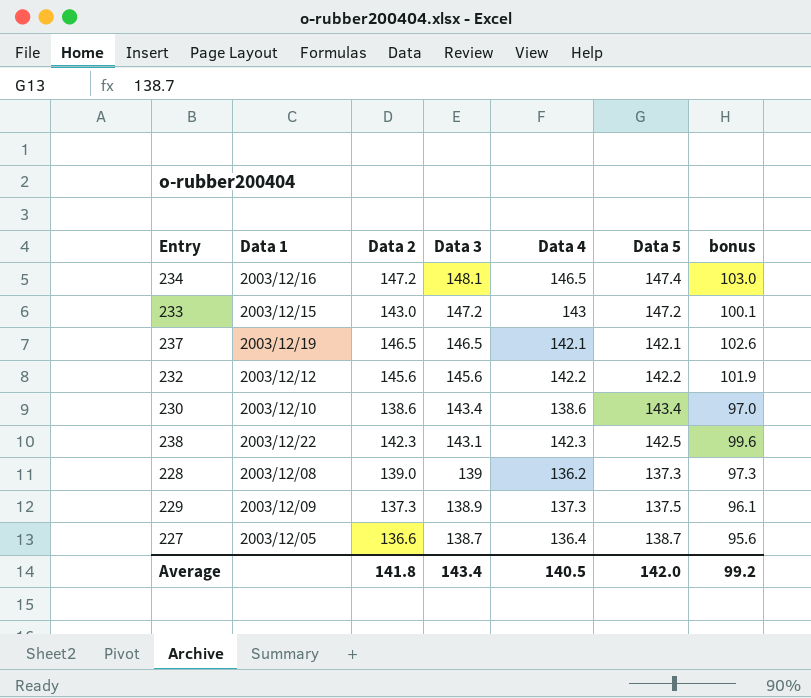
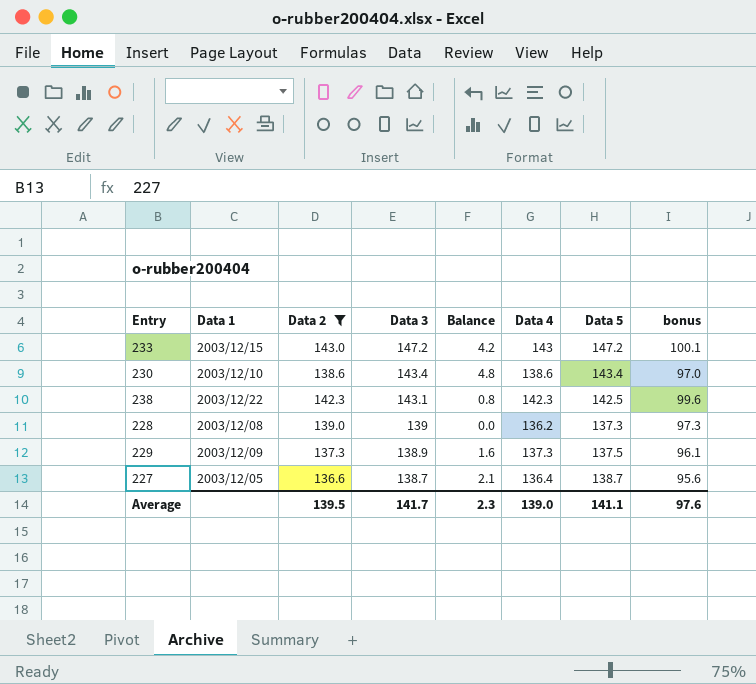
filter: none -> Data 2 <= 143.0
column Balance | formula: none -> [Data 3] - [Data 2]
Average | Data 2: 141.8 -> 139.5
Average | Data 3: 143.4 -> 141.7
Average | Data 4: 140.5 -> 139.0
Average | Data 5: 142.0 -> 141.1
Average | bonus: 99.2 -> 97.6

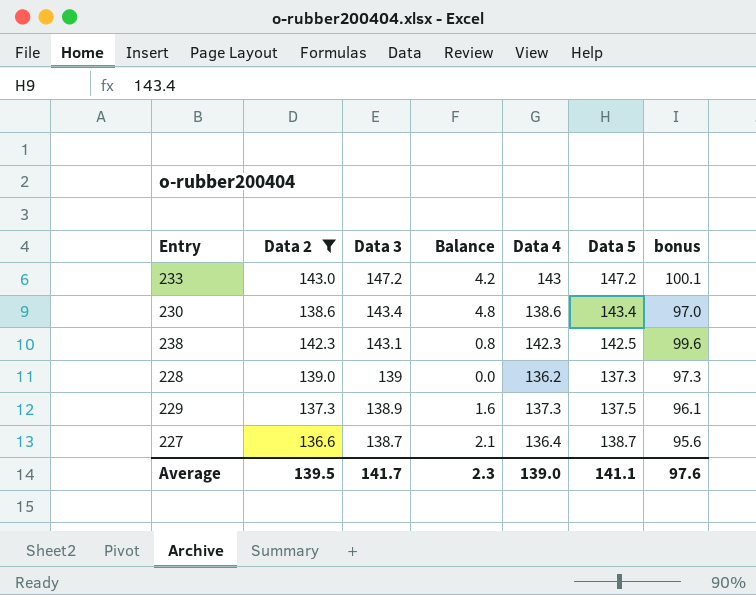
column Data 1 | position: 2 -> none

